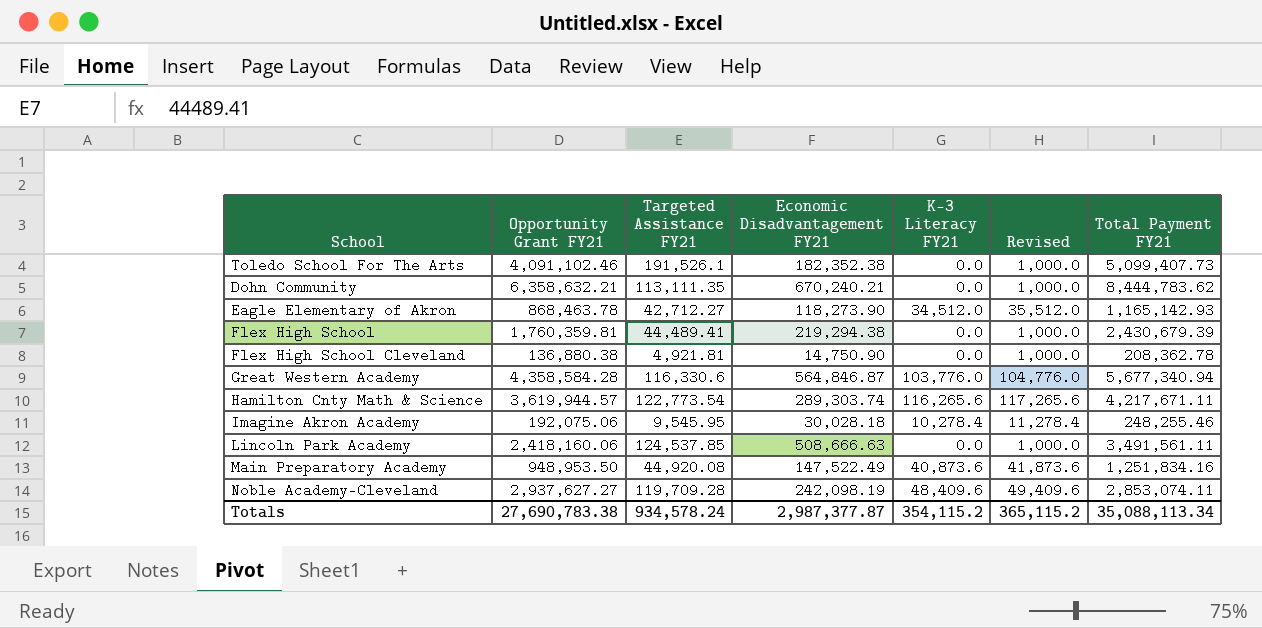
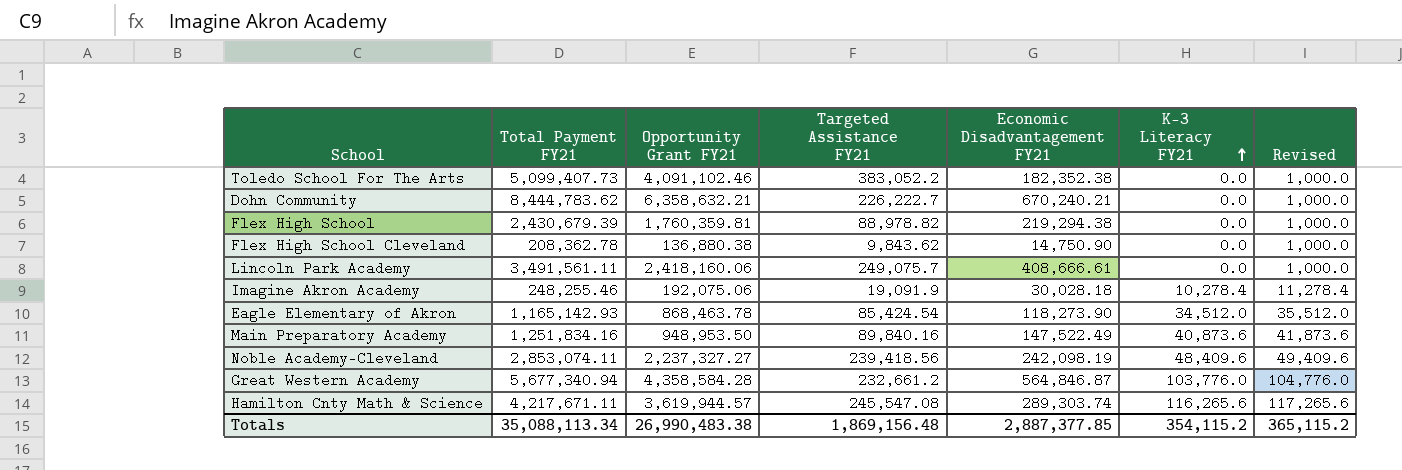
row order: none -> K-3 Literacy FY21 ascending
column Total Payment FY21 | position: 7 -> 2
Toledo School For The Arts | Targeted Assistance FY21: 191,526.1 -> 383,052.2
Dohn Community | Targeted Assistance FY21: 113,111.35 -> 226,222.7
Flex High School | Targeted Assistance FY21: 44,489.41 -> 88,978.82
Flex High School Cleveland | Targeted Assistance FY21: 4,921.81 -> 9,843.62
Lincoln Park Academy | Targeted Assistance FY21: 124,537.85 -> 249,075.7
Lincoln Park Academy | Economic Disadvantagement FY21: 508,666.63 -> 408,666.61
Imagine Akron Academy | Targeted Assistance FY21: 9,545.95 -> 19,091.9
Eagle Elementary of Akron | Targeted Assistance FY21: 42,712.27 -> 85,424.54
Main Preparatory Academy | Targeted Assistance FY21: 44,920.08 -> 89,840.16
Noble Academy-Cleveland | Opportunity Grant FY21: 2,937,627.27 -> 2,237,327.27
Noble Academy-Cleveland | Targeted Assistance FY21: 119,709.28 -> 239,418.56
Great Western Academy | Targeted Assistance FY21: 116,330.6 -> 232,661.2
Hamilton Cnty Math & Science | Targeted Assistance FY21: 122,773.54 -> 245,547.08
Totals | Opportunity Grant FY21: 27,690,783.38 -> 26,990,483.38
Totals | Targeted Assistance FY21: 934,578.24 -> 1,869,156.48
Totals | Economic Disadvantagement FY21: 2,987,377.87 -> 2,887,377.85

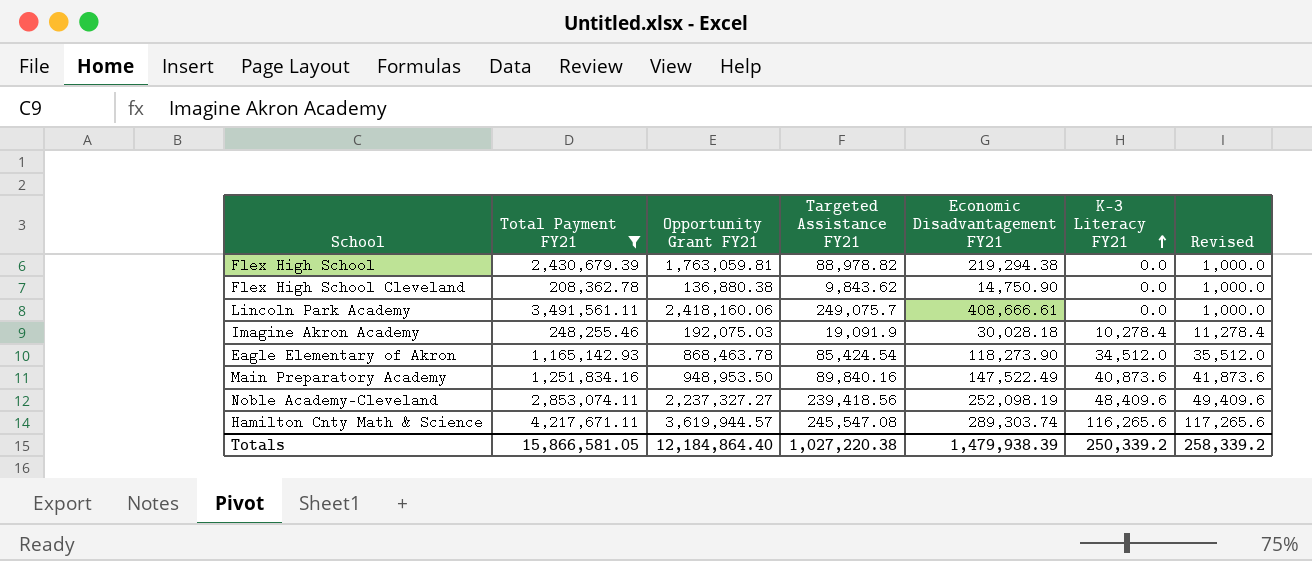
filter: none -> Total Payment FY21 <= 4,217,671.11
Flex High School | Opportunity Grant FY21: 1,760,359.81 -> 1,763,059.81
Imagine Akron Academy | Opportunity Grant FY21: 192,075.06 -> 192,075.03
Noble Academy-Cleveland | Economic Disadvantagement FY21: 242,098.19 -> 252,098.19
Totals | Total Payment FY21: 35,088,113.34 -> 15,866,581.05
Totals | Opportunity Grant FY21: 26,990,483.38 -> 12,184,864.40
Totals | Targeted Assistance FY21: 1,869,156.48 -> 1,027,220.38
Totals | Economic Disadvantagement FY21: 2,887,377.85 -> 1,479,938.39
Totals | K-3 Literacy FY21: 354,115.2 -> 250,339.2
Totals | Revised: 365,115.2 -> 258,339.2

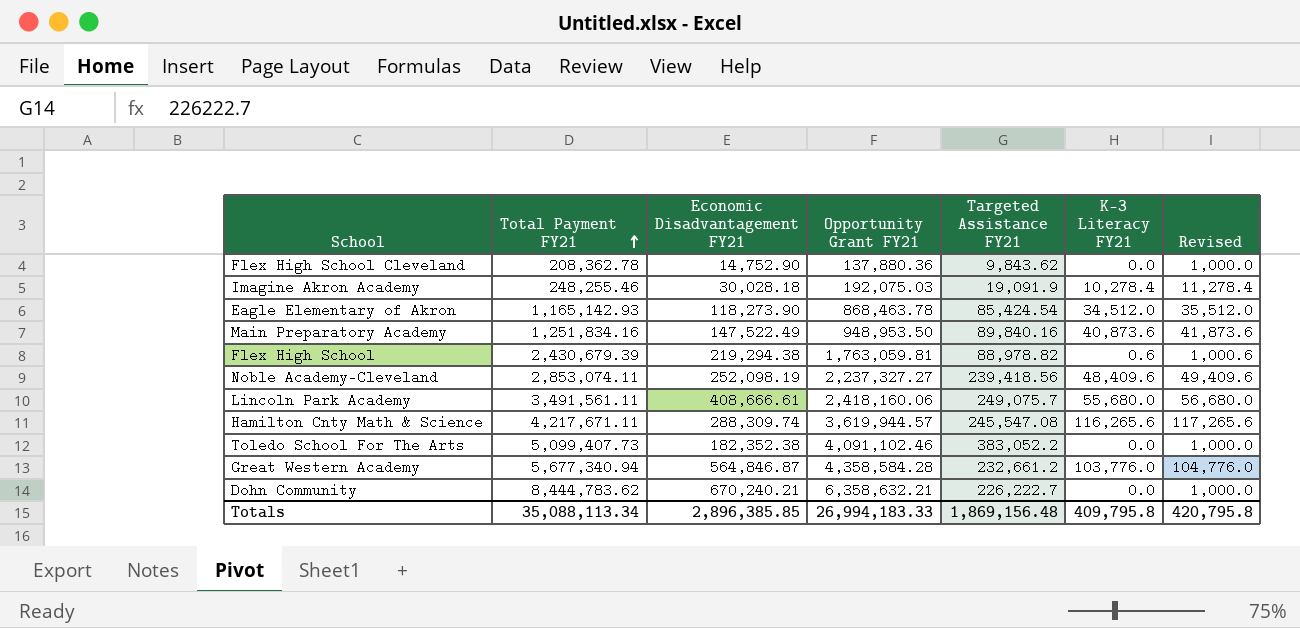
filter: Total Payment FY21 <= 4,217,671.11 -> none
row order: K-3 Literacy FY21 ascending -> Total Payment FY21 ascending
column Economic Disadvantagement FY21 | position: 5 -> 3
Flex High School Cleveland | Economic Disadvantagement FY21: 14,750.90 -> 14,752.90
Flex High School Cleveland | Opportunity Grant FY21: 136,880.38 -> 137,880.36
Flex High School | K-3 Literacy FY21: 0.0 -> 0.6
Flex High School | Revised: 1,000.0 -> 1,000.6
Lincoln Park Academy | K-3 Literacy FY21: 0.0 -> 55,680.0
Lincoln Park Academy | Revised: 1,000.0 -> 56,680.0
Hamilton Cnty Math & Science | Economic Disadvantagement FY21: 289,303.74 -> 288,309.74
Totals | Total Payment FY21: 15,866,581.05 -> 35,088,113.34
Totals | Economic Disadvantagement FY21: 1,479,938.39 -> 2,896,385.85
Totals | Opportunity Grant FY21: 12,184,864.40 -> 26,994,183.33
Totals | Targeted Assistance FY21: 1,027,220.38 -> 1,869,156.48
Totals | K-3 Literacy FY21: 250,339.2 -> 409,795.8
Totals | Revised: 258,339.2 -> 420,795.8

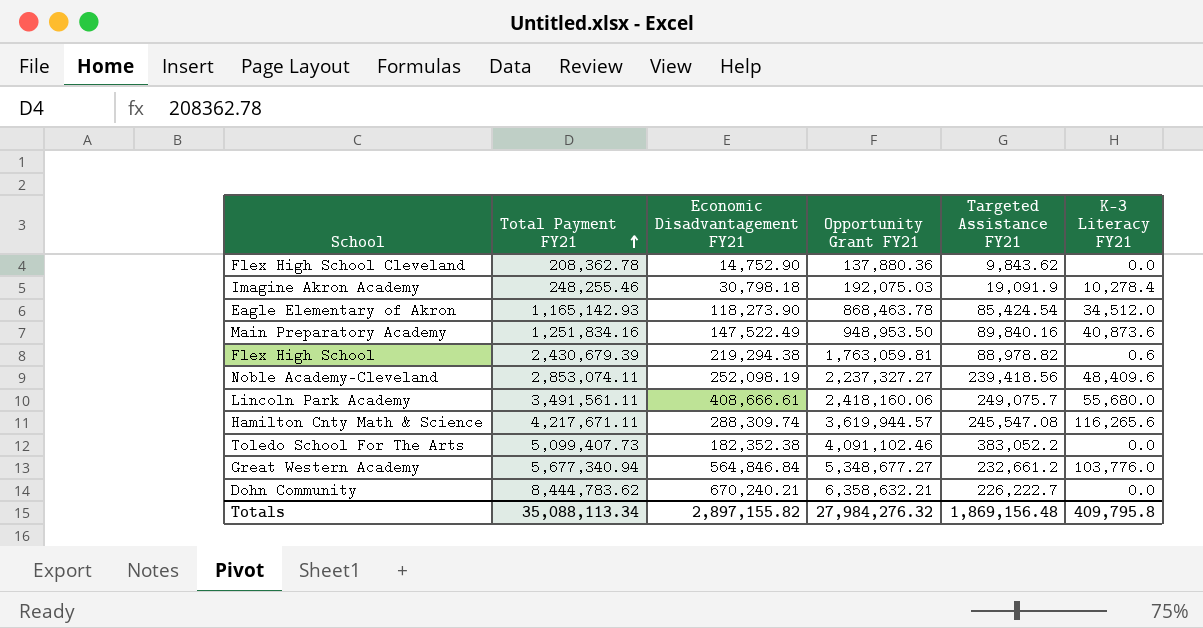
column Revised | formula: [K-3 Literacy FY21] + 1000 -> none
Imagine Akron Academy | Economic Disadvantagement FY21: 30,028.18 -> 30,798.18
Great Western Academy | Economic Disadvantagement FY21: 564,846.87 -> 564,846.84
Great Western Academy | Opportunity Grant FY21: 4,358,584.28 -> 5,348,677.27
Totals | Economic Disadvantagement FY21: 2,896,385.85 -> 2,897,155.82
Totals | Opportunity Grant FY21: 26,994,183.33 -> 27,984,276.32

